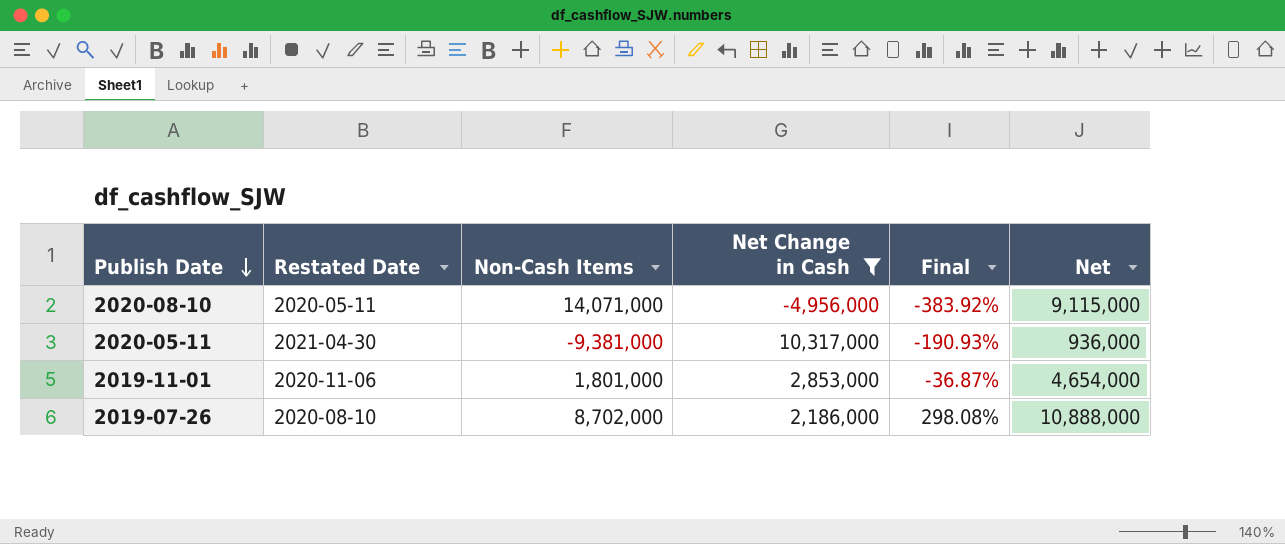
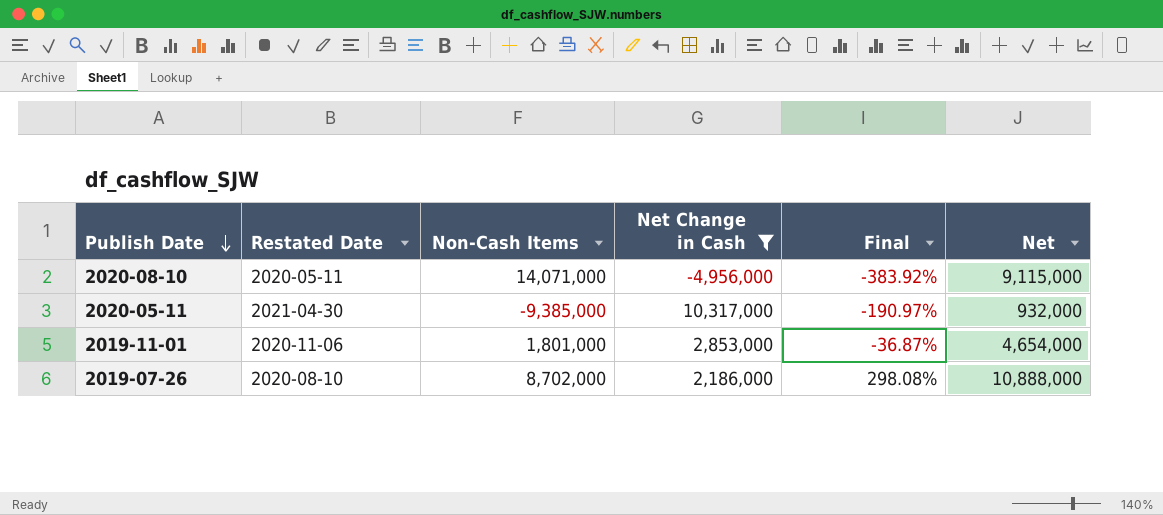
2020-05-11 | Non-Cash Items: -9,381,000 -> -9,385,000
2020-05-11 | Final: -190.93% -> -190.97%
2020-05-11 | Net: 936,000 -> 932,000

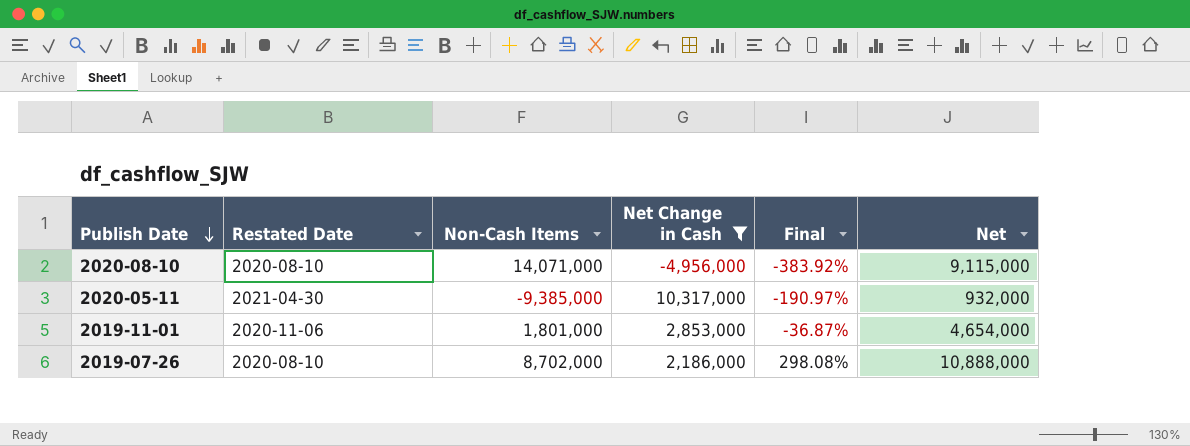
2020-08-10 | Restated Date: 2020-05-11 -> 2020-08-10

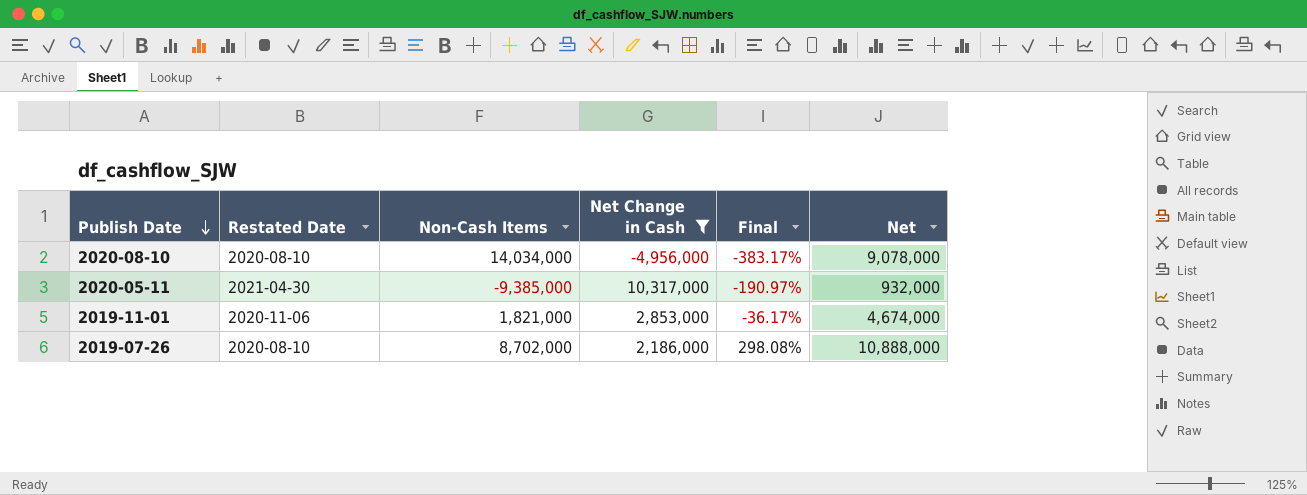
2020-08-10 | Non-Cash Items: 14,071,000 -> 14,034,000
2020-08-10 | Final: -383.92% -> -383.17%
2020-08-10 | Net: 9,115,000 -> 9,078,000
2019-11-01 | Non-Cash Items: 1,801,000 -> 1,821,000
2019-11-01 | Final: -36.87% -> -36.17%
2019-11-01 | Net: 4,654,000 -> 4,674,000

